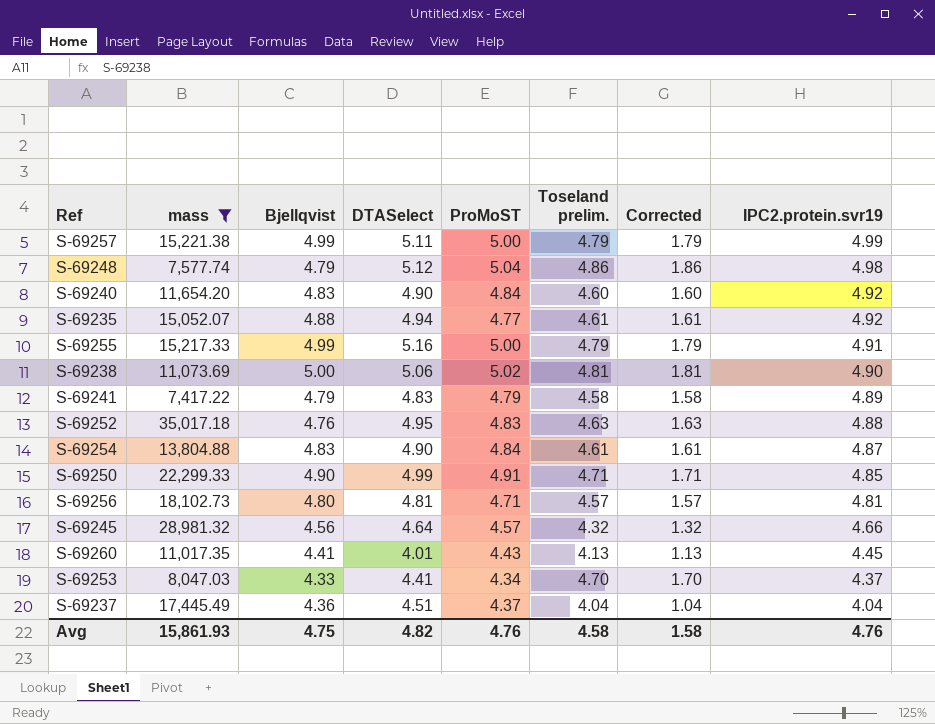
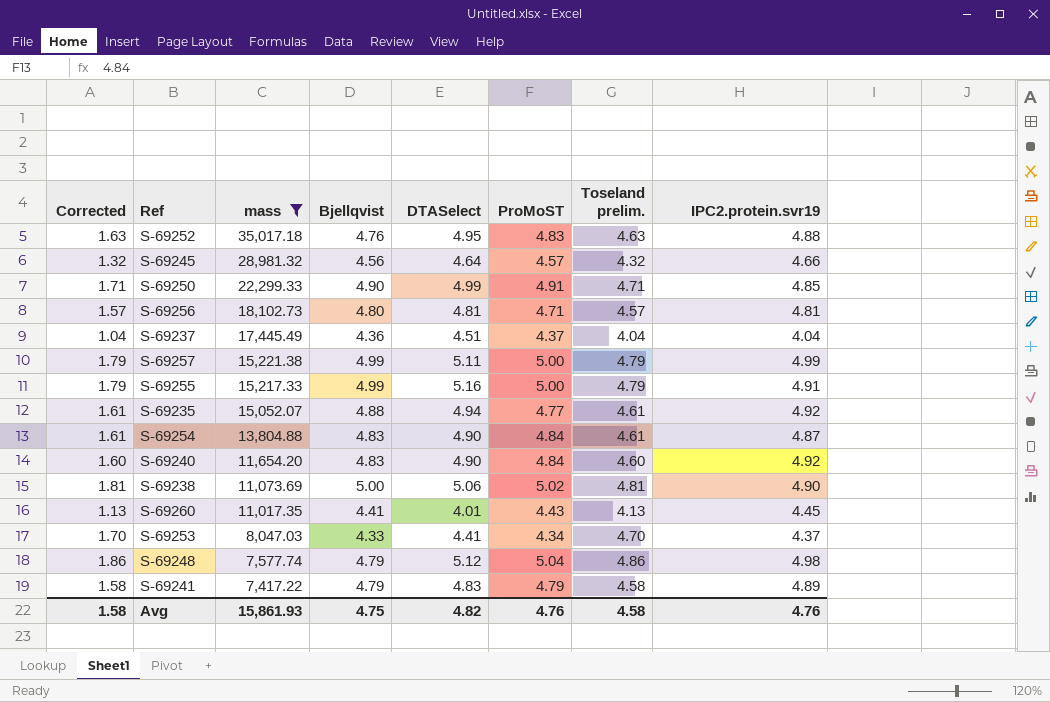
row order: IPC2.protein.svr19 descending -> mass descending
column Corrected | position: 7 -> 1

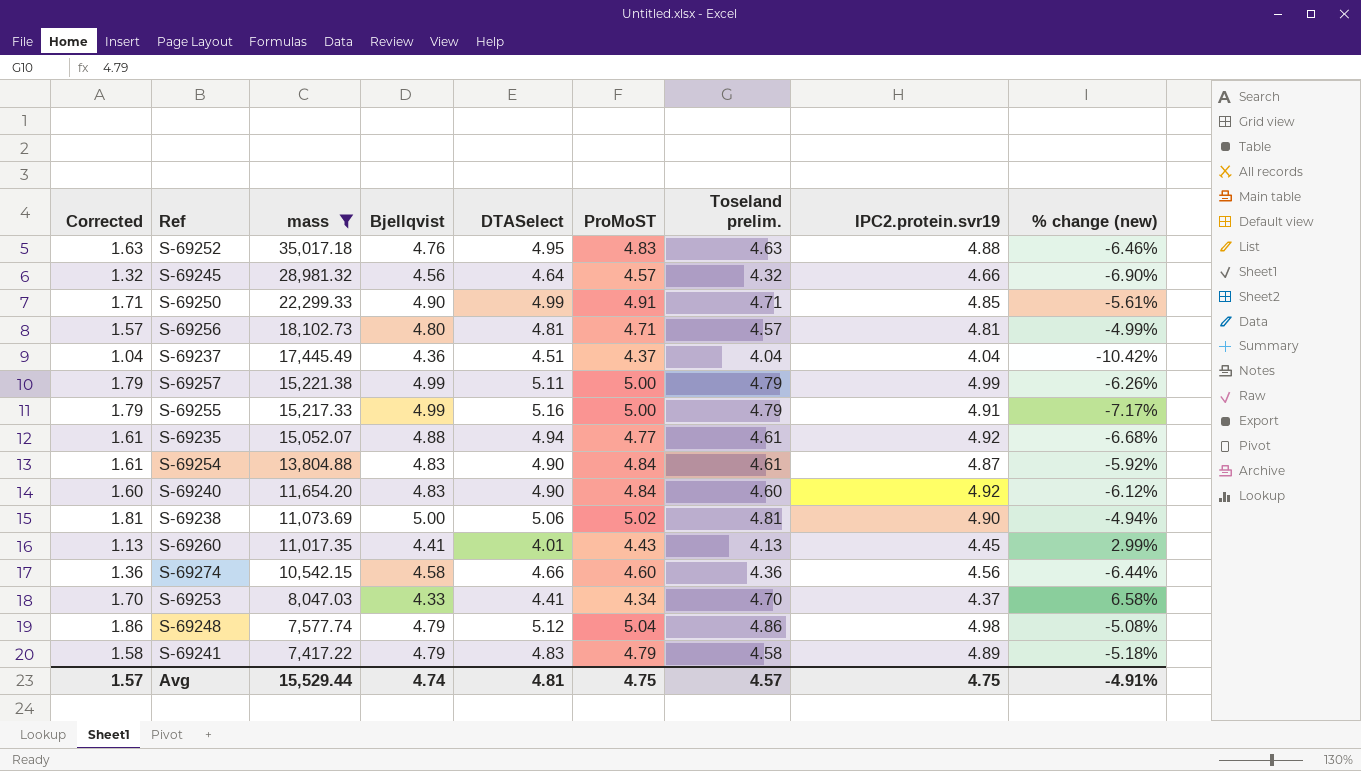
column % change (new) | formula: none -> ([Toseland prelim.] - [DTASelect]) / [DTASelect]
row S-69274: none -> 1.36 | 10,542.15 | 4.58 | 4.66 | 4.60 | 4.36 | 4.56 | -6.44%
Avg | Corrected: 1.58 -> 1.57
Avg | mass: 15,861.93 -> 15,529.44
Avg | Bjellqvist: 4.75 -> 4.74
Avg | DTASelect: 4.82 -> 4.81
Avg | ProMoST: 4.76 -> 4.75
Avg | Toseland prelim.: 4.58 -> 4.57
Avg | IPC2.protein.svr19: 4.76 -> 4.75

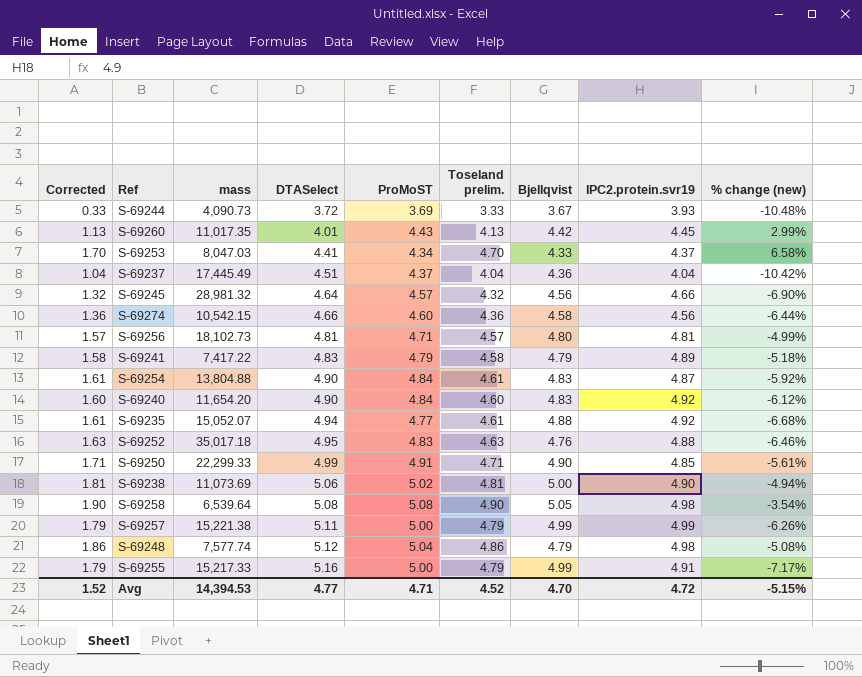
filter: mass >= 7,417.22 -> none
row order: mass descending -> DTASelect ascending
column Bjellqvist | position: 4 -> 7
S-69260 | Bjellqvist: 4.41 -> 4.42
Avg | Corrected: 1.57 -> 1.52
Avg | mass: 15,529.44 -> 14,394.53
Avg | DTASelect: 4.81 -> 4.77
Avg | ProMoST: 4.75 -> 4.71
Avg | Toseland prelim.: 4.57 -> 4.52
Avg | Bjellqvist: 4.74 -> 4.70
Avg | IPC2.protein.svr19: 4.75 -> 4.72
Avg | % change (new): -4.91% -> -5.15%

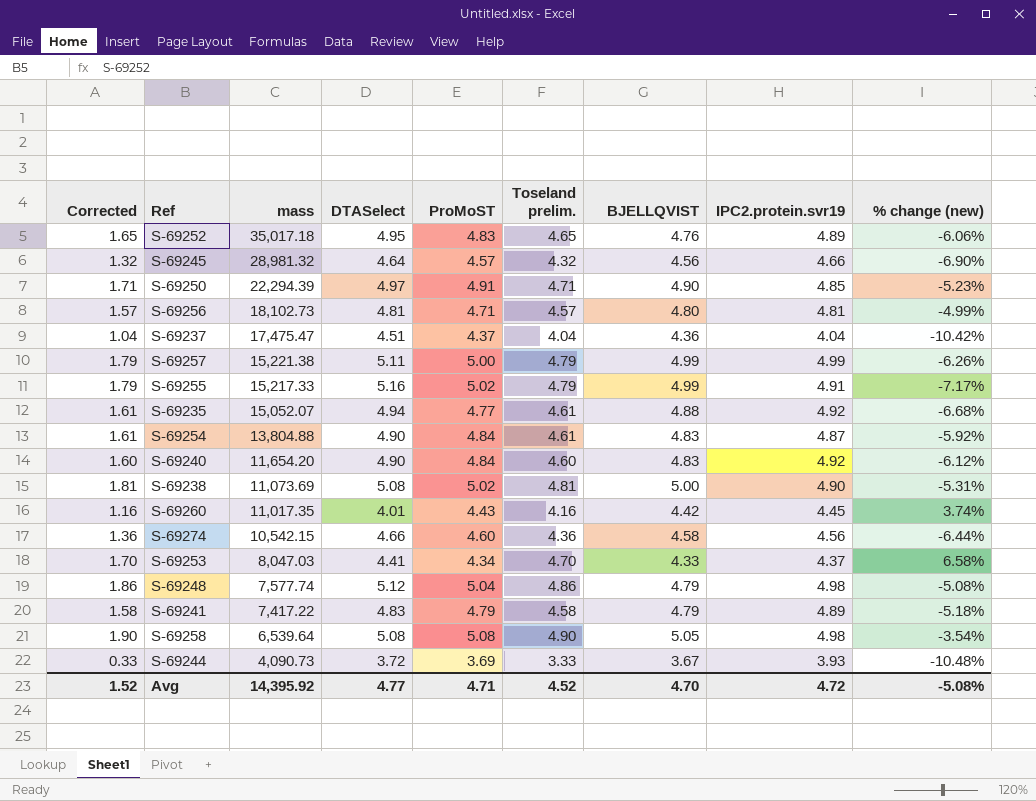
row order: DTASelect ascending -> mass descending
column name: Bjellqvist -> BJELLQVIST
S-69252 | Corrected: 1.63 -> 1.65
S-69252 | Toseland prelim.: 4.63 -> 4.65
S-69252 | IPC2.protein.svr19: 4.88 -> 4.89
S-69252 | % change (new): -6.46% -> -6.06%
S-69250 | mass: 22,299.33 -> 22,294.39
S-69250 | DTASelect: 4.99 -> 4.97
S-69250 | % change (new): -5.61% -> -5.23%
S-69237 | mass: 17,445.49 -> 17,475.47
S-69255 | ProMoST: 5.00 -> 5.02
S-69238 | DTASelect: 5.06 -> 5.08
S-69238 | % change (new): -4.94% -> -5.31%
S-69260 | Corrected: 1.13 -> 1.16
S-69260 | Toseland prelim.: 4.13 -> 4.16
S-69260 | % change (new): 2.99% -> 3.74%
Avg | mass: 14,394.53 -> 14,395.92
Avg | % change (new): -5.15% -> -5.08%

